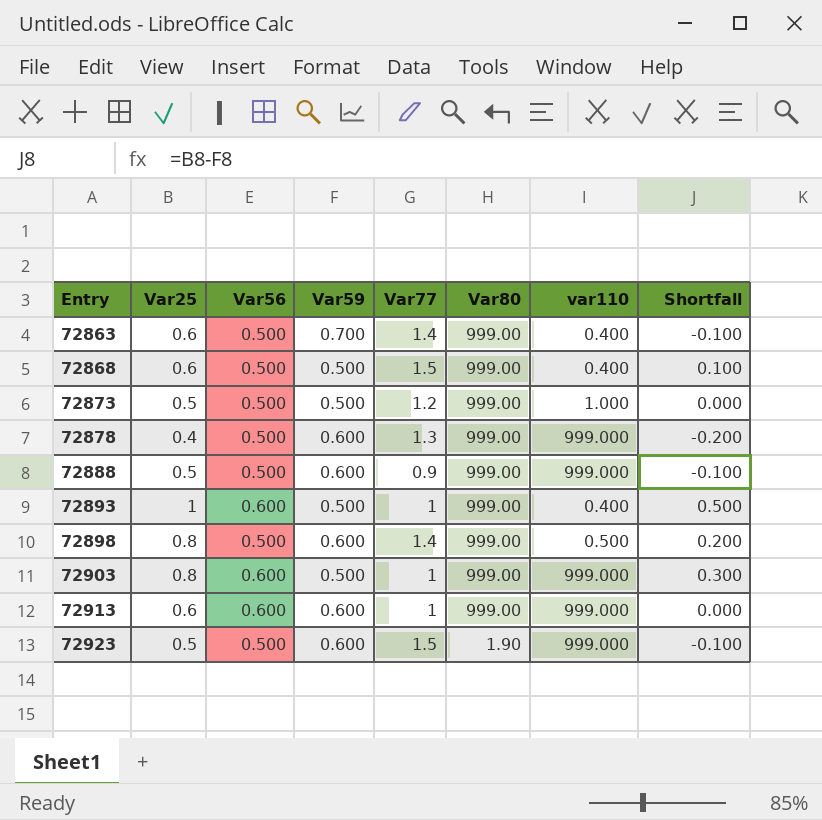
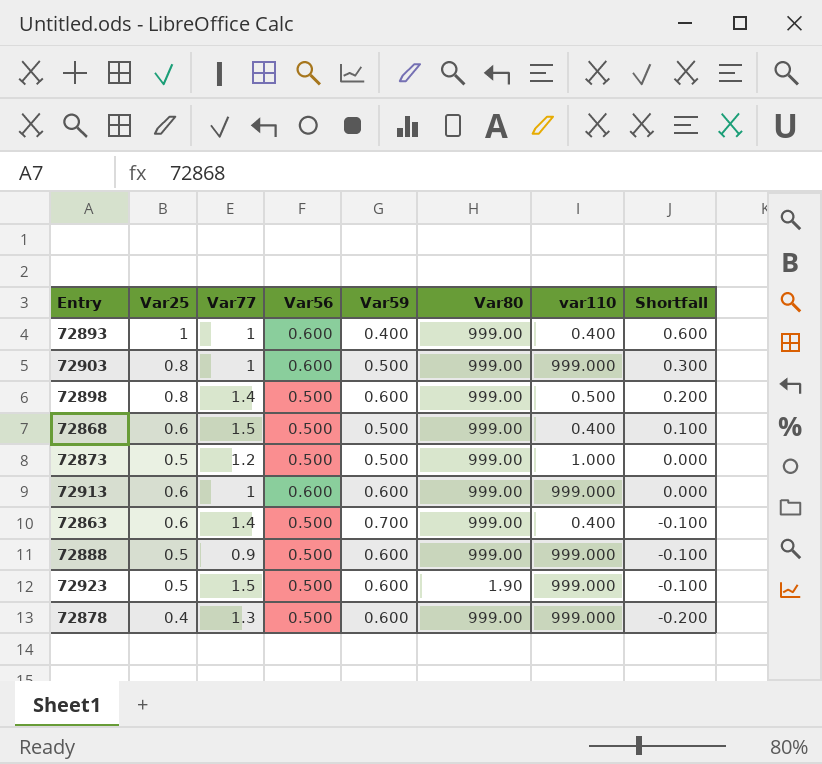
row order: Entry ascending -> Shortfall descending
column Var77 | position: 5 -> 3
72893 | Var59: 0.500 -> 0.400
72893 | Shortfall: 0.500 -> 0.600

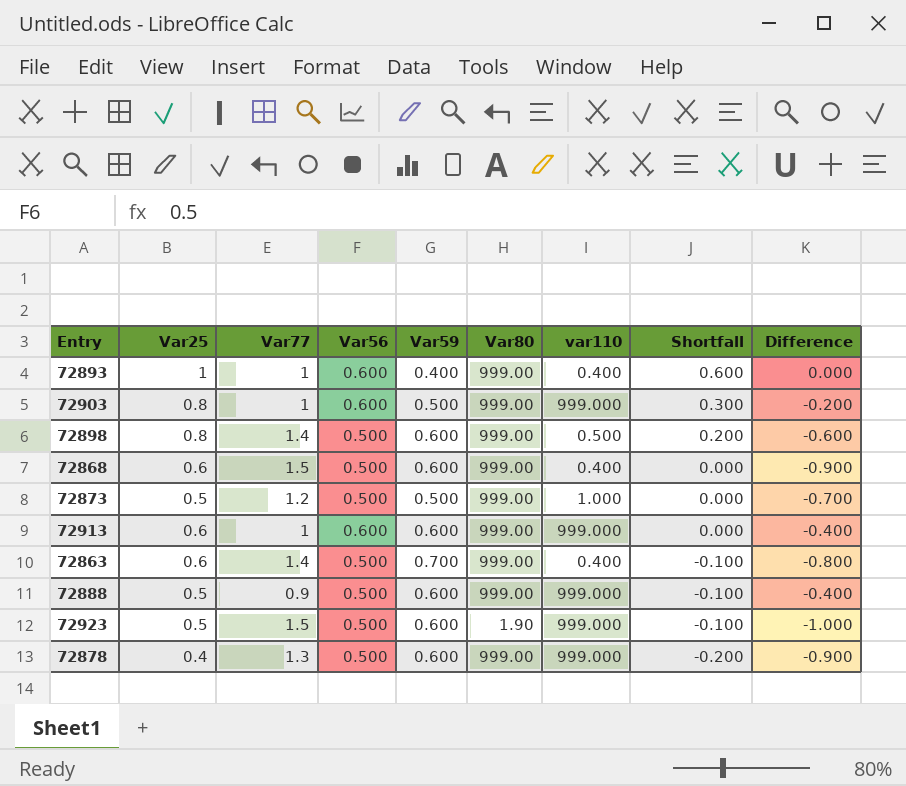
column Difference | formula: none -> [Var25] - [Var77]
72868 | Var59: 0.500 -> 0.600
72868 | Shortfall: 0.100 -> 0.000

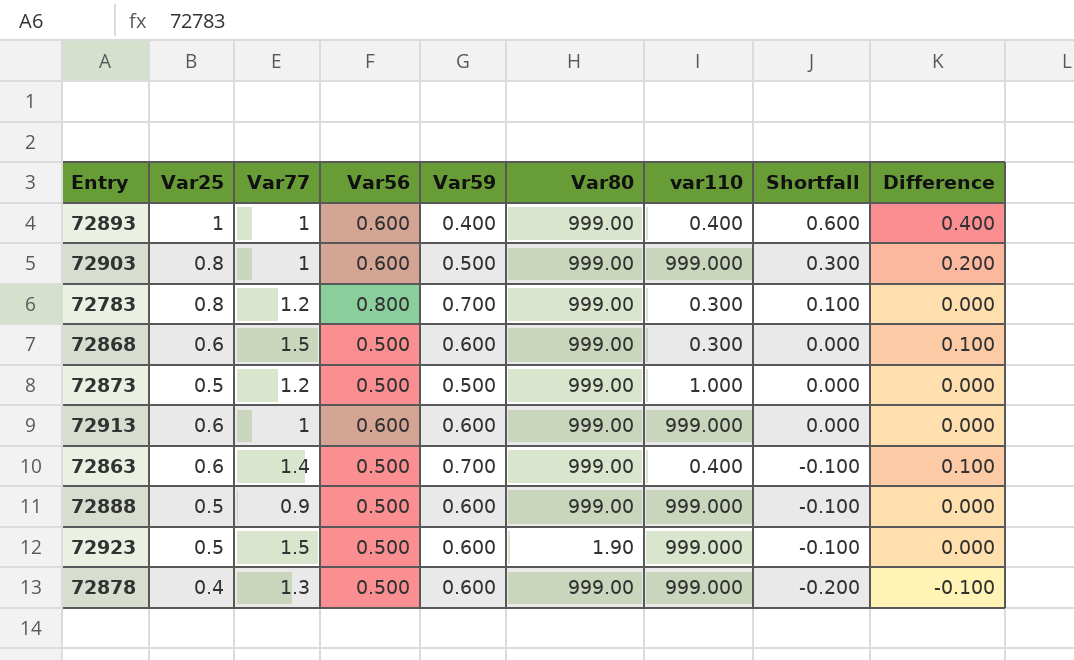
column Difference | formula: [Var25] - [Var77] -> [Var25] - [Var56]
row 72898: 0.8 | 1.4 | 0.500 | 0.600 | 999.00 | 0.500 | 0.200 | -0.600 -> none
row 72783: none -> 0.8 | 1.2 | 0.800 | 0.700 | 999.00 | 0.300 | 0.100 | 0.000
72868 | var110: 0.400 -> 0.300

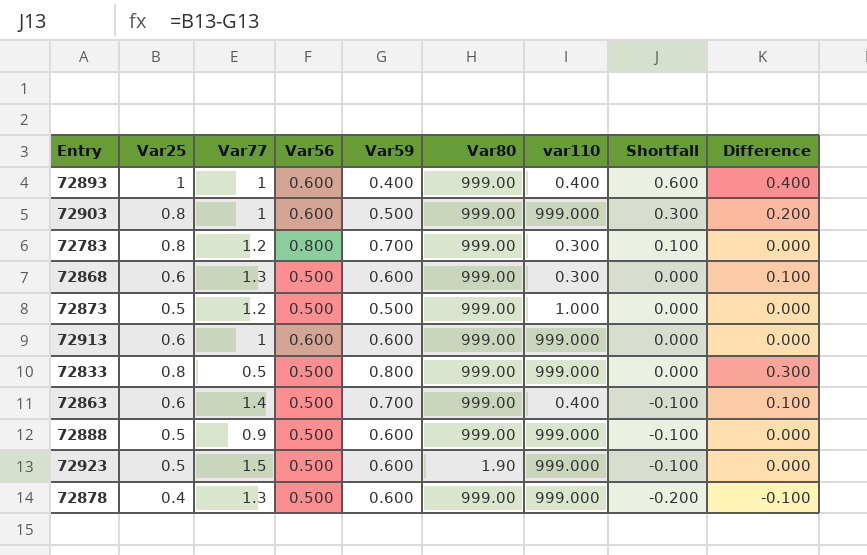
72868 | Var77: 1.5 -> 1.3
row 72833: none -> 0.8 | 0.5 | 0.500 | 0.800 | 999.00 | 999.000 | 0.000 | 0.300

